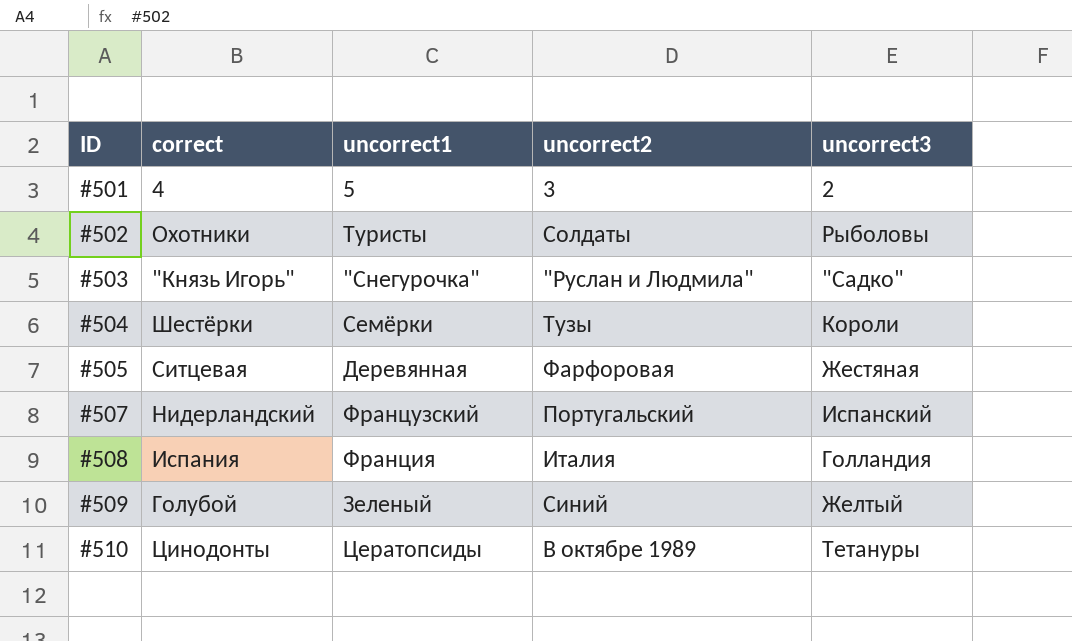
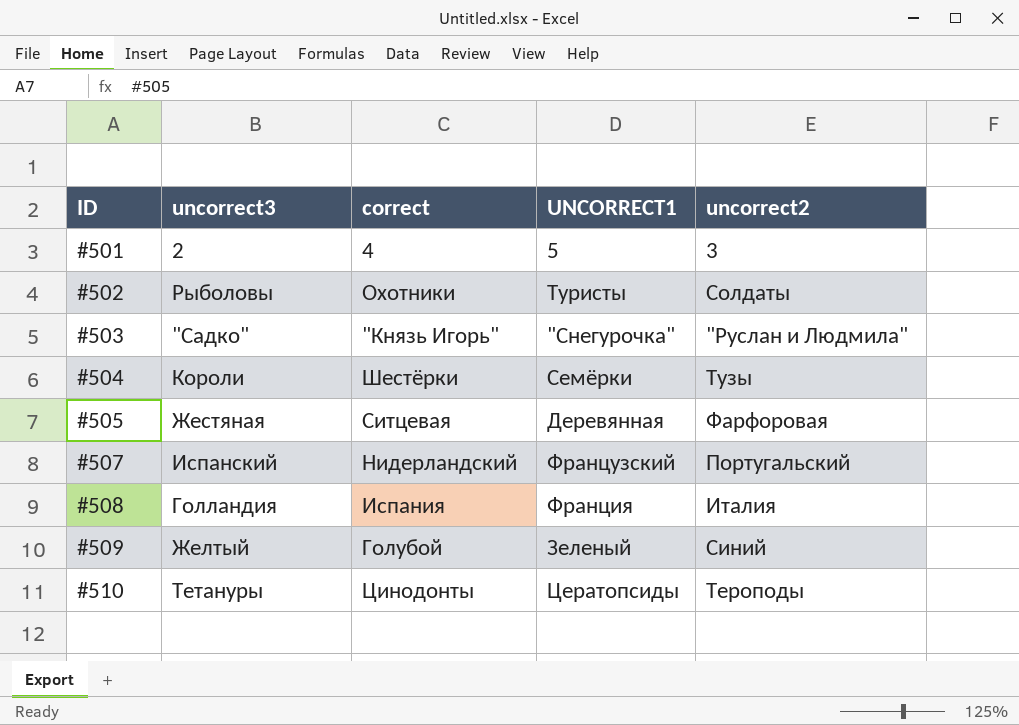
column uncorrect3 | position: 5 -> 2
column name: uncorrect1 -> UNCORRECT1
#510 | uncorrect2: В октябре 1989 -> Тероподы

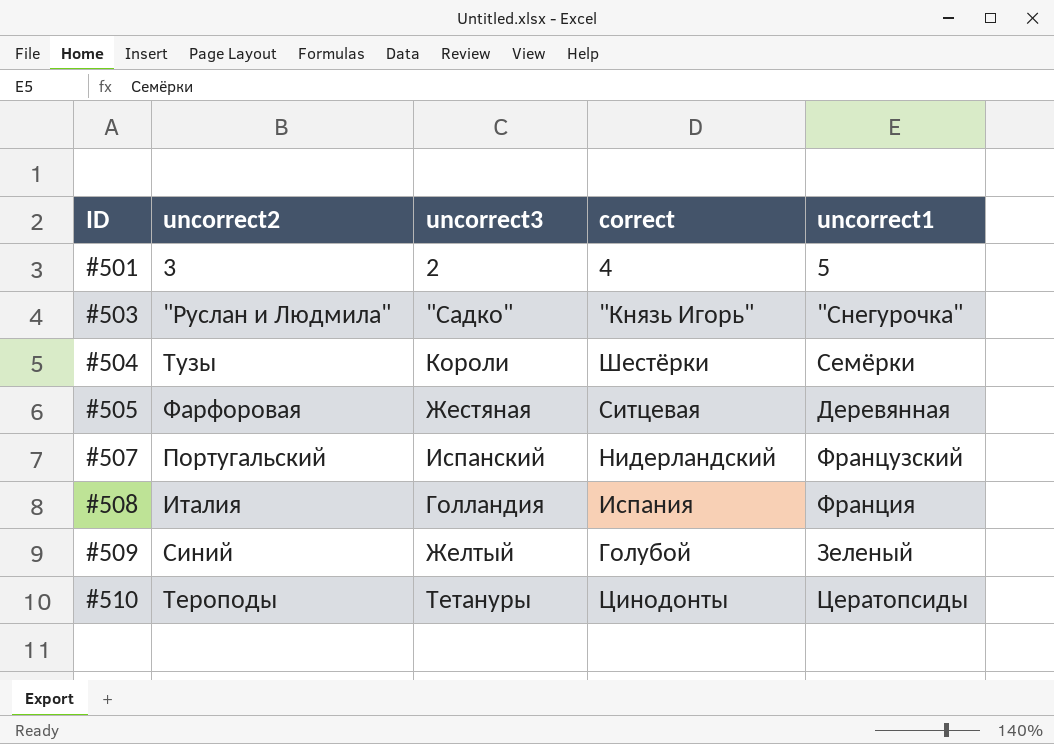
column uncorrect2 | position: 5 -> 2
column name: UNCORRECT1 -> uncorrect1
row #502: Рыболовы | Оxотники | Туристы | Солдаты -> none

